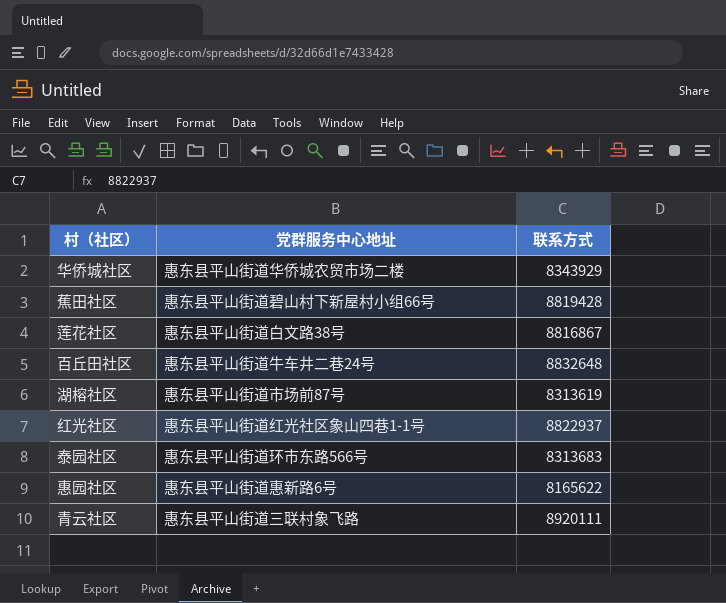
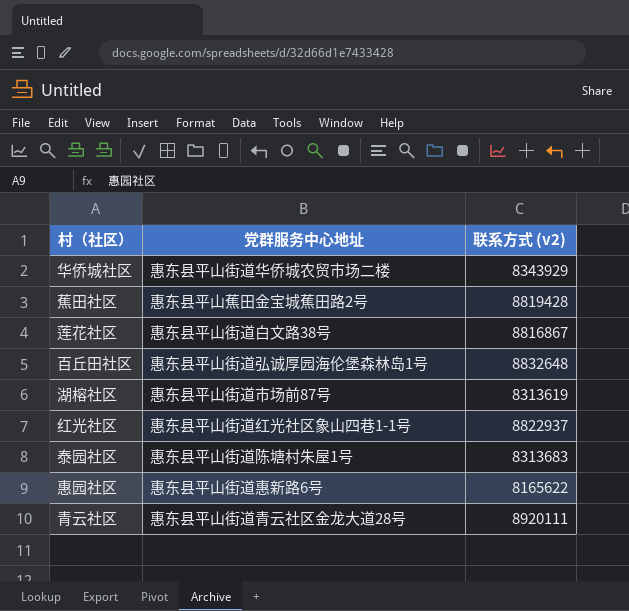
column name: 联系方式 -> 联系方式 (v2)
蕉田社区 | 党群服务中心地址: 惠东县平山街道碧山村下新屋村小组66号 -> 惠东县平山蕉田金宝城蕉田路2号
百丘田社区 | 党群服务中心地址: 惠东县平山街道牛车井二巷24号 -> 惠东县平山街道弘诚厚园海伦堡森林岛1号
泰园社区 | 党群服务中心地址: 惠东县平山街道环市东路566号 -> 惠东县平山街道陈塘村朱屋1号
青云社区 | 党群服务中心地址: 惠东县平山街道三联村象飞路 -> 惠东县平山街道青云社区金龙大道28号

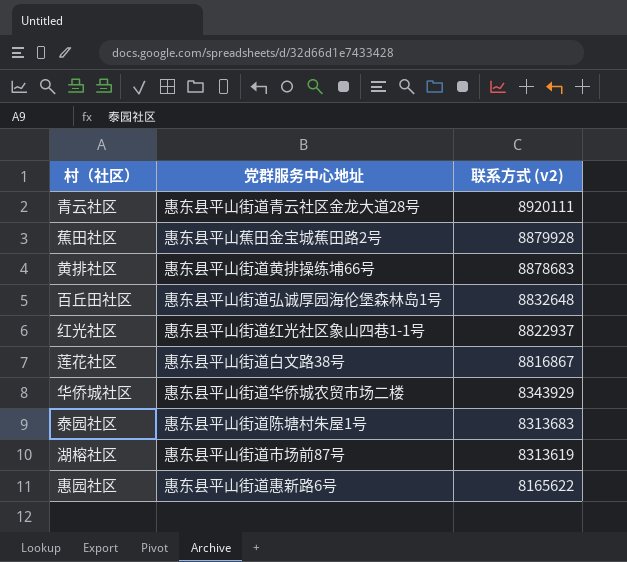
row order: none -> 联系方式 (v2) descending
蕉田社区 | 联系方式 (v2): 8819428 -> 8879928
row 黄排社区: none -> 惠东县平山街道黄排操练埔66号 | 8878683

